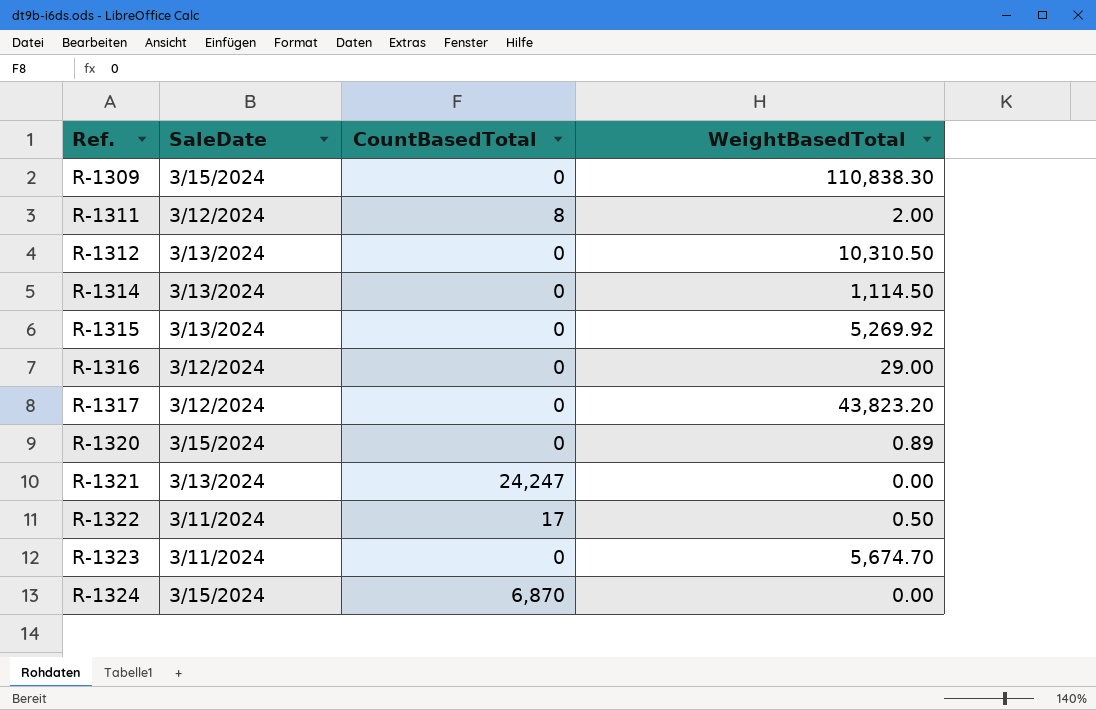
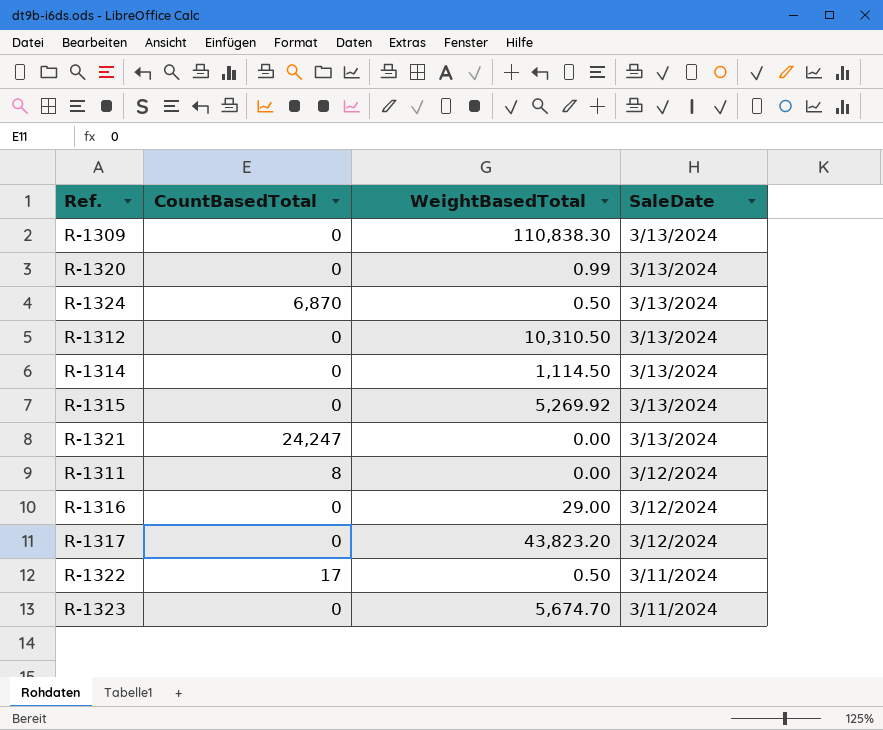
row order: Ref. ascending -> SaleDate descending
column SaleDate | position: 2 -> 4
R-1309 | SaleDate: 3/15/2024 -> 3/13/2024
R-1320 | WeightBasedTotal: 0.89 -> 0.99
R-1320 | SaleDate: 3/15/2024 -> 3/13/2024
R-1324 | WeightBasedTotal: 0.00 -> 0.50
R-1324 | SaleDate: 3/15/2024 -> 3/13/2024
R-1311 | WeightBasedTotal: 2.00 -> 0.00

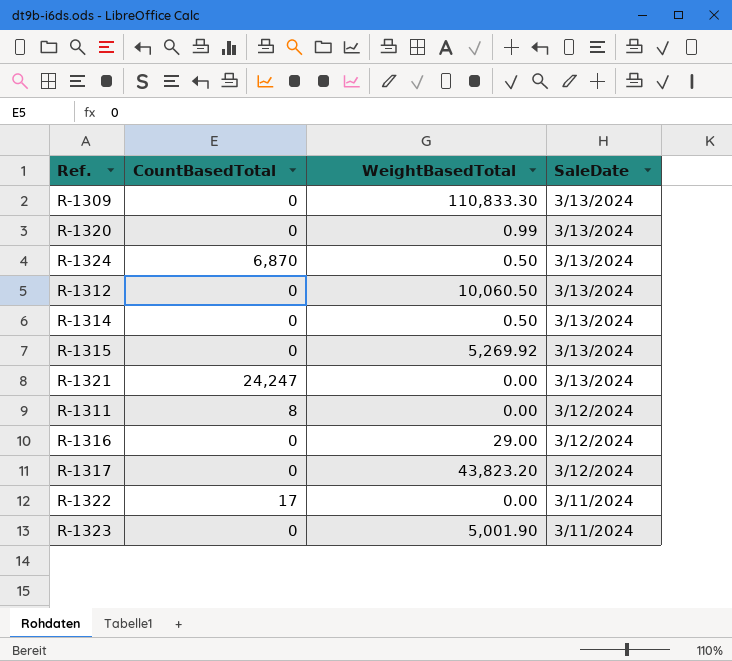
R-1309 | WeightBasedTotal: 110,838.30 -> 110,833.30
R-1312 | WeightBasedTotal: 10,310.50 -> 10,060.50
R-1314 | WeightBasedTotal: 1,114.50 -> 0.50
R-1322 | WeightBasedTotal: 0.50 -> 0.00
R-1323 | WeightBasedTotal: 5,674.70 -> 5,001.90

